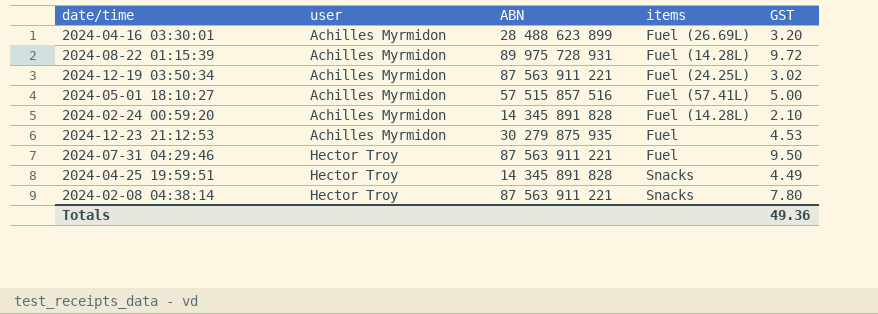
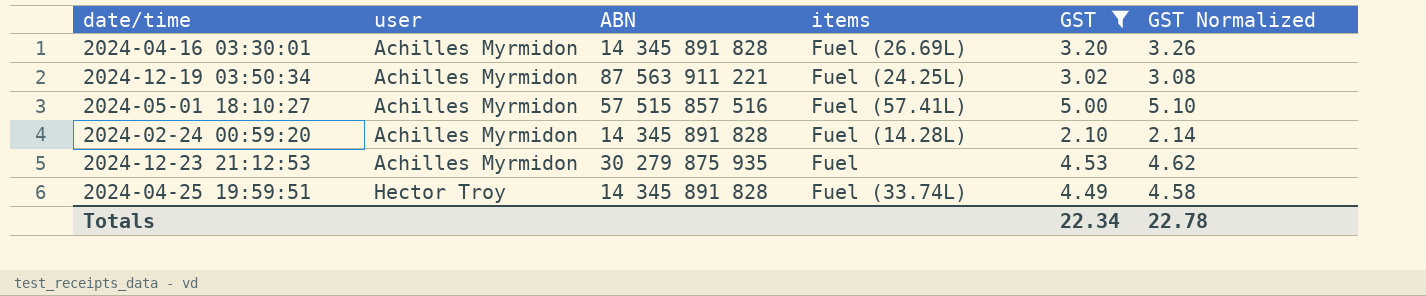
filter: none -> GST <= 5.00
column GST Normalized | formula: none -> [GST] * 1.02
2024-04-16 03:30:01 | ABN: 28 488 623 899 -> 14 345 891 828
2024-04-25 19:59:51 | items: Snacks -> Fuel (33.74L)
Totals | GST: 49.36 -> 22.34

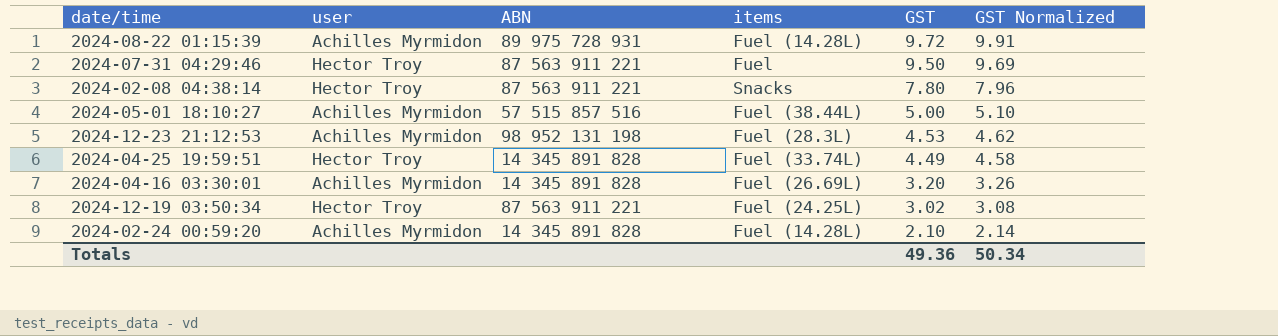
filter: GST <= 5.00 -> none
row order: user ascending -> GST descending
2024-05-01 18:10:27 | items: Fuel (57.41L) -> Fuel (38.44L)
2024-12-23 21:12:53 | ABN: 30 279 875 935 -> 98 952 131 198
2024-12-23 21:12:53 | items: Fuel -> Fuel (28.3L)
2024-12-19 03:50:34 | user: Achilles Myrmidon -> Hector Troy
Totals | GST: 22.34 -> 49.36
Totals | GST Normalized: 22.78 -> 50.34

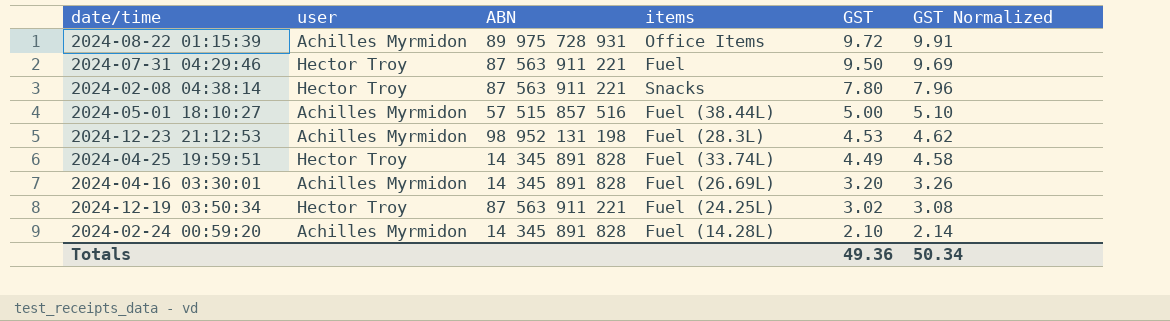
2024-08-22 01:15:39 | items: Fuel (14.28L) -> Office Items

